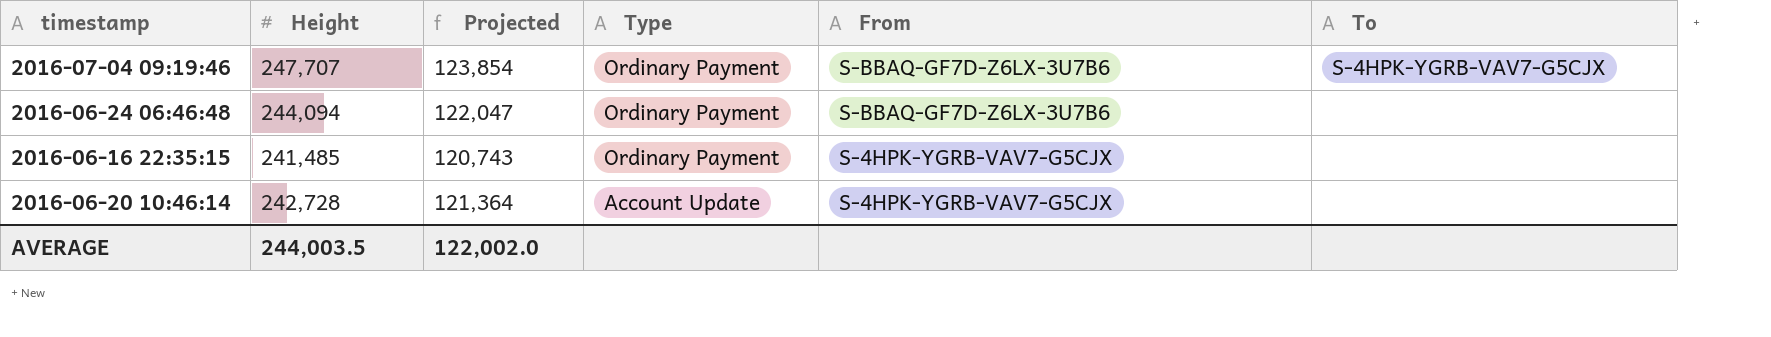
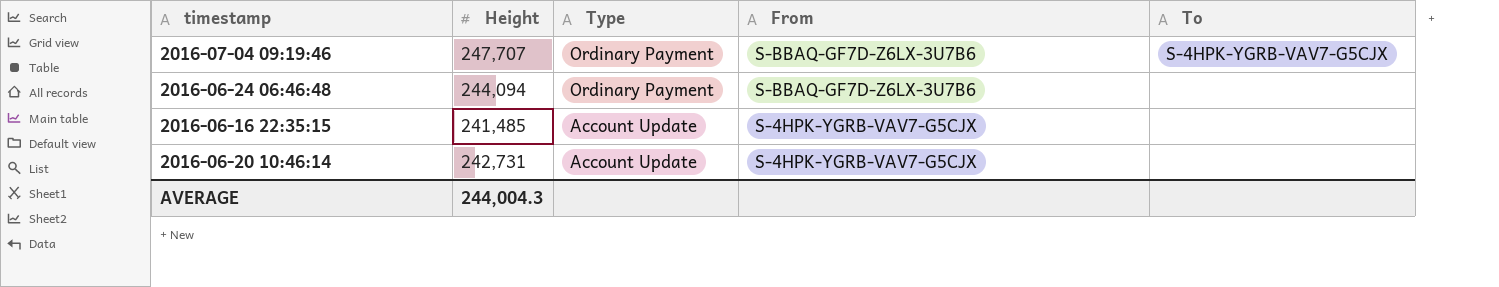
column Projected | formula: [Height] * 0.5 -> none
2016-06-16 22:35:15 | Type: Ordinary Payment -> Account Update
2016-06-20 10:46:14 | Height: 242,728 -> 242,731
AVERAGE | Height: 244,003.5 -> 244,004.3

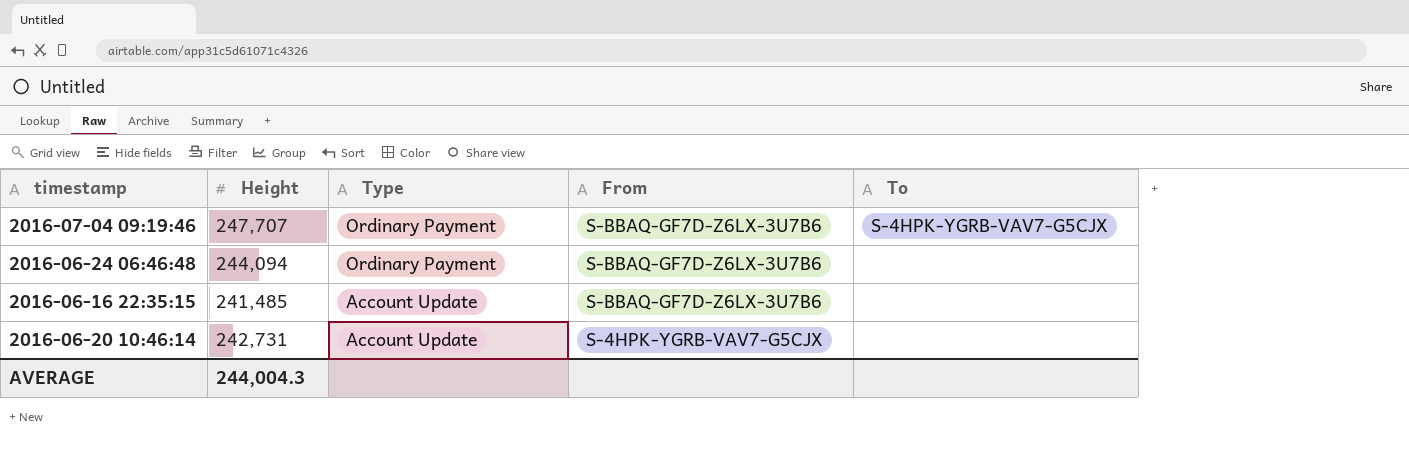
2016-06-16 22:35:15 | From: S-4HPK-YGRB-VAV7-G5CJX -> S-BBAQ-GF7D-Z6LX-3U7B6

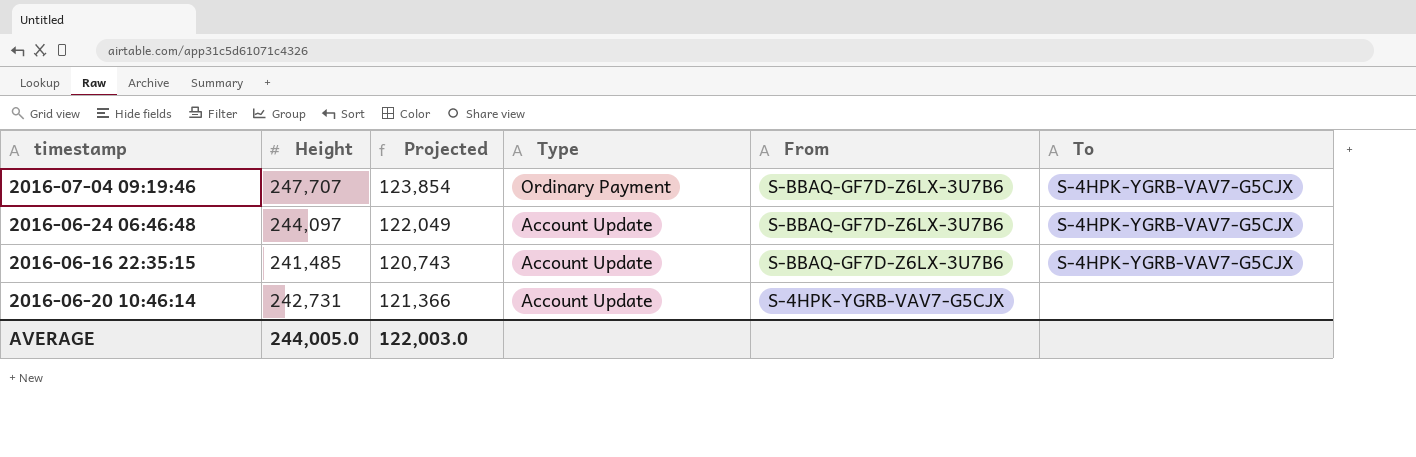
column Projected | formula: none -> [Height] * 0.5
2016-06-24 06:46:48 | Height: 244,094 -> 244,097
2016-06-24 06:46:48 | Type: Ordinary Payment -> Account Update
2016-06-24 06:46:48 | To: none -> S-4HPK-YGRB-VAV7-G5CJX
2016-06-16 22:35:15 | To: none -> S-4HPK-YGRB-VAV7-G5CJX
AVERAGE | Height: 244,004.3 -> 244,005.0

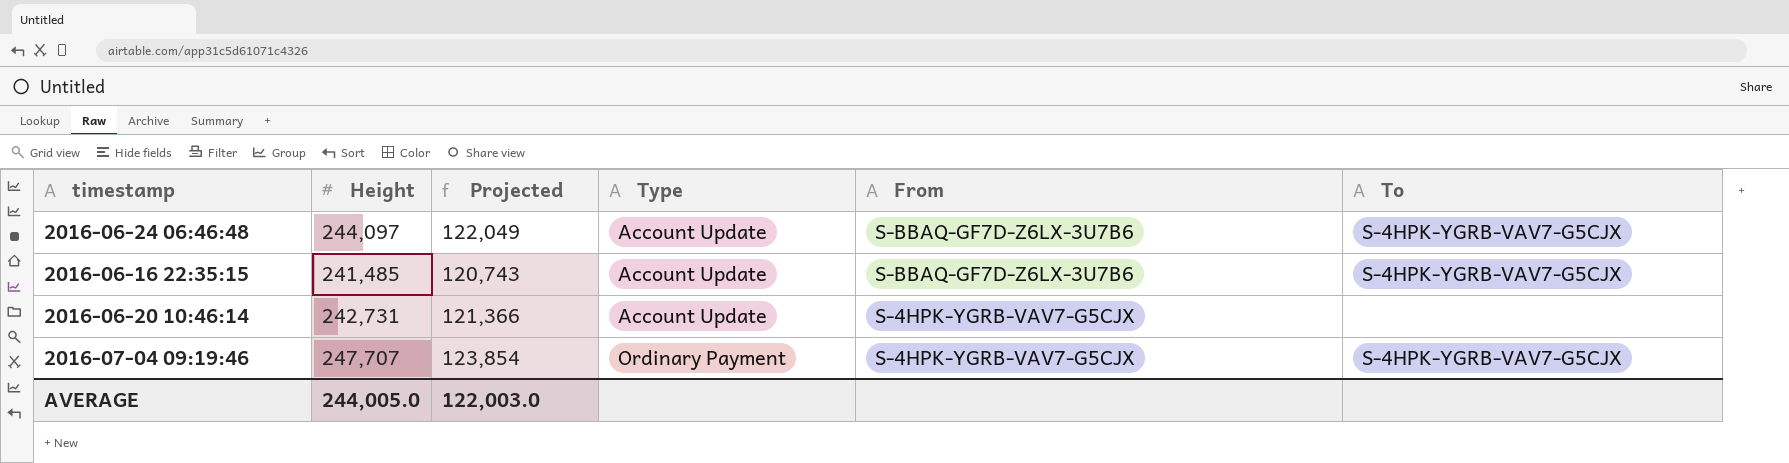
row order: Type descending -> Type ascending
2016-07-04 09:19:46 | From: S-BBAQ-GF7D-Z6LX-3U7B6 -> S-4HPK-YGRB-VAV7-G5CJX

